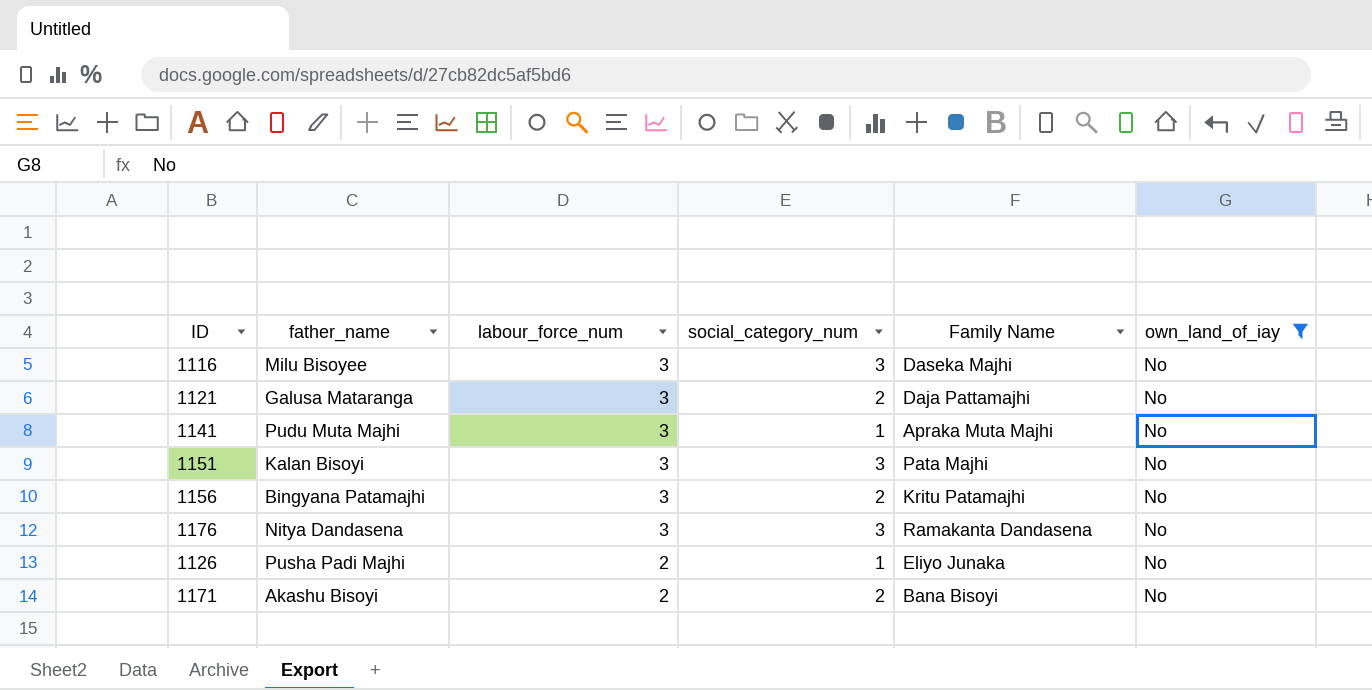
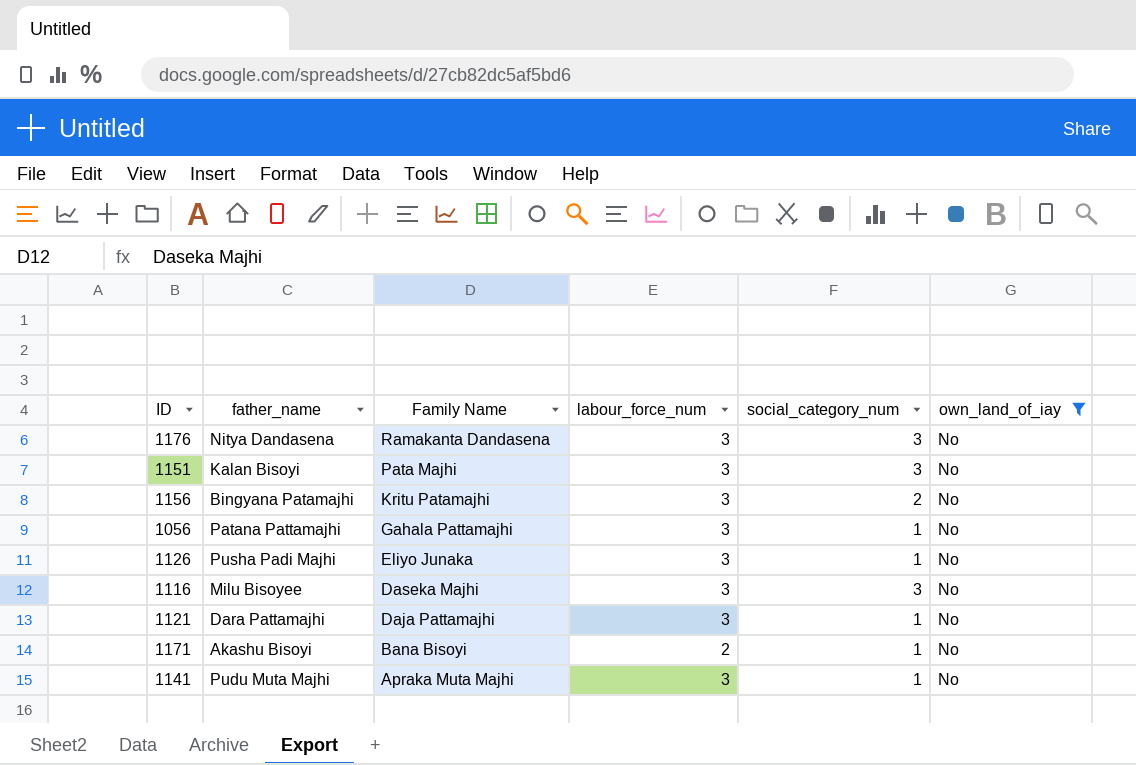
row order: labour_force_num descending -> Family Name descending
column Family Name | position: 5 -> 3
row 1056: none -> Patana Pattamajhi | Gahala Pattamajhi | 3 | 1 | No
1126 | labour_force_num: 2 -> 3
1121 | father_name: Galusa Mataranga -> Dara Pattamajhi
1121 | social_category_num: 2 -> 1
1171 | social_category_num: 2 -> 1

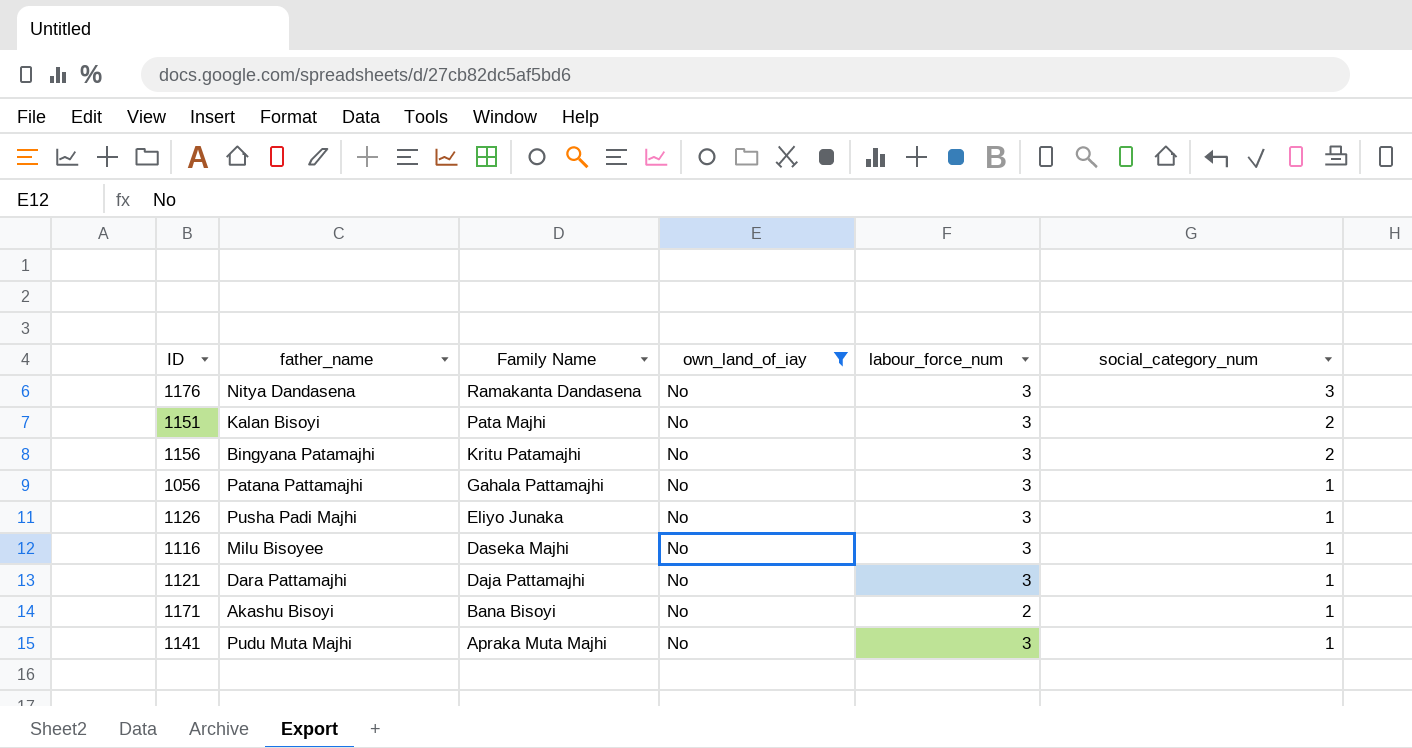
column own_land_of_iay | position: 6 -> 4
1151 | social_category_num: 3 -> 2
1116 | social_category_num: 3 -> 1

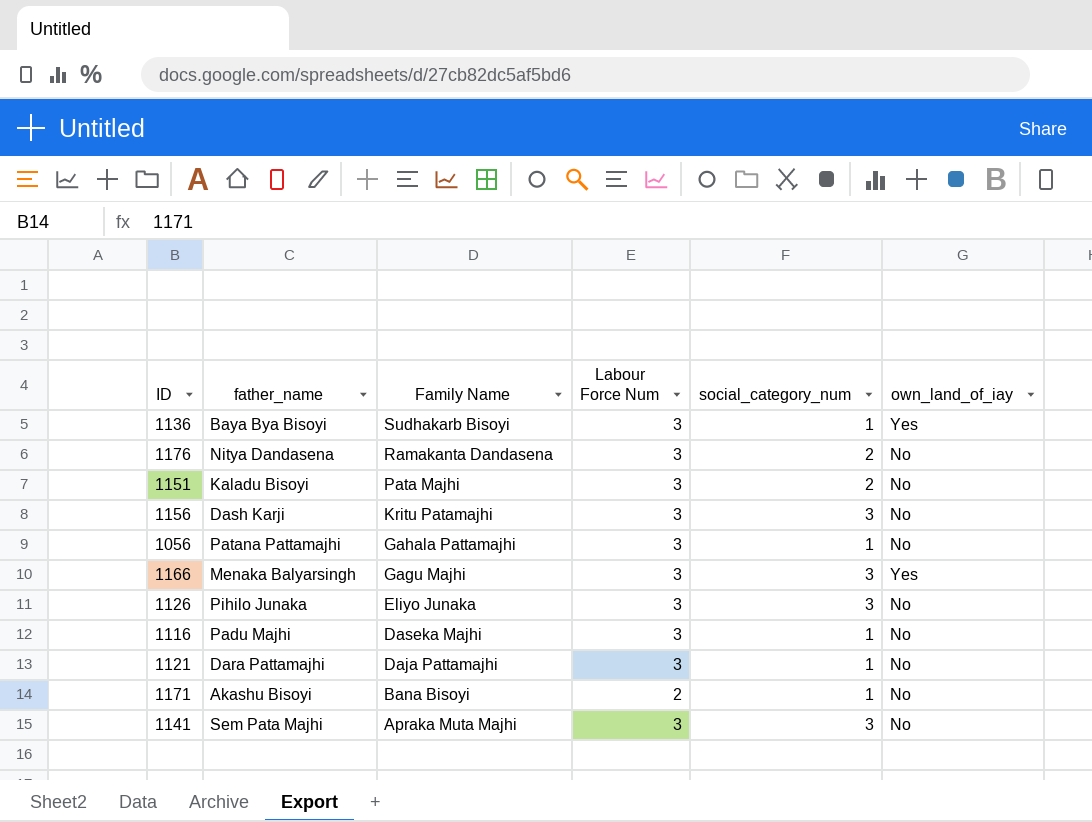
filter: own_land_of_iay = No -> none
column name: labour_force_num -> Labour Force Num
column own_land_of_iay | position: 4 -> 6
1176 | social_category_num: 3 -> 2
1151 | father_name: Kalan Bisoyi -> Kaladu Bisoyi
1156 | father_name: Bingyana Patamajhi -> Dash Karji
1156 | social_category_num: 2 -> 3
1126 | father_name: Pusha Padi Majhi -> Pihilo Junaka
1126 | social_category_num: 1 -> 3
1116 | father_name: Milu Bisoyee -> Padu Majhi
1141 | father_name: Pudu Muta Majhi -> Sem Pata Majhi
1141 | social_category_num: 1 -> 3

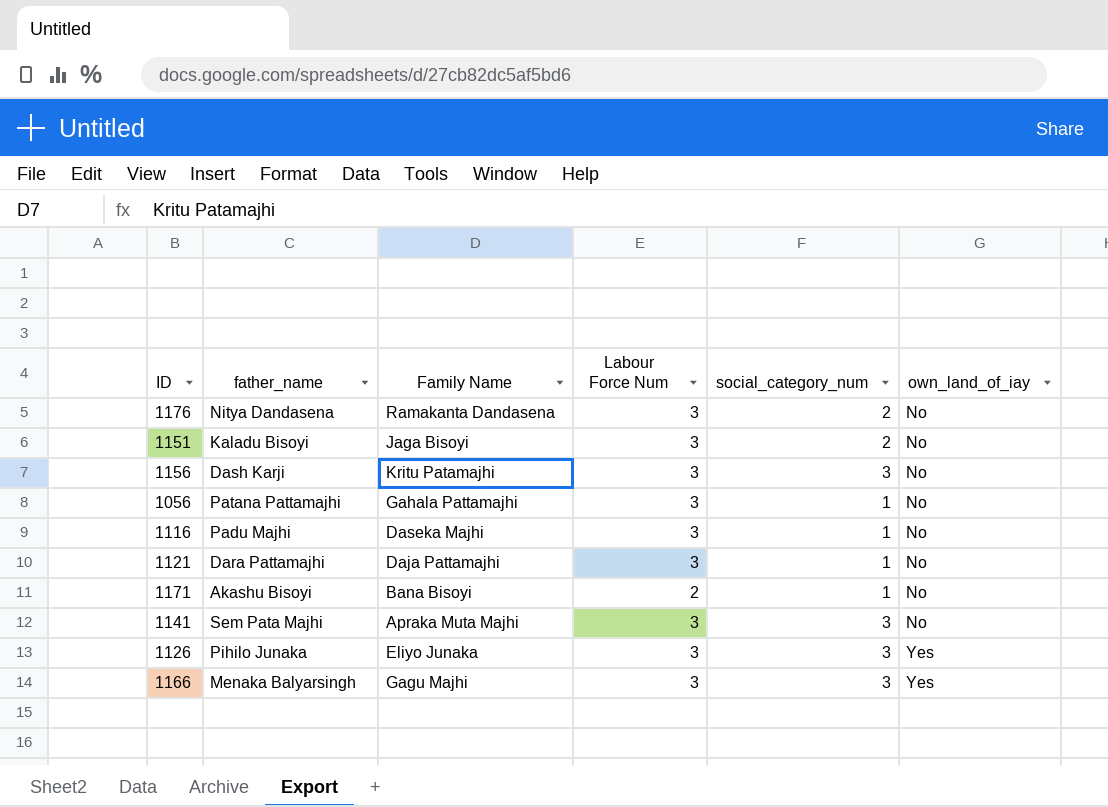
row order: Family Name descending -> own_land_of_iay ascending
row 1136: Baya Bya Bisoyi | Sudhakarb Bisoyi | 3 | 1 | Yes -> none
1151 | Family Name: Pata Majhi -> Jaga Bisoyi
1126 | own_land_of_iay: No -> Yes

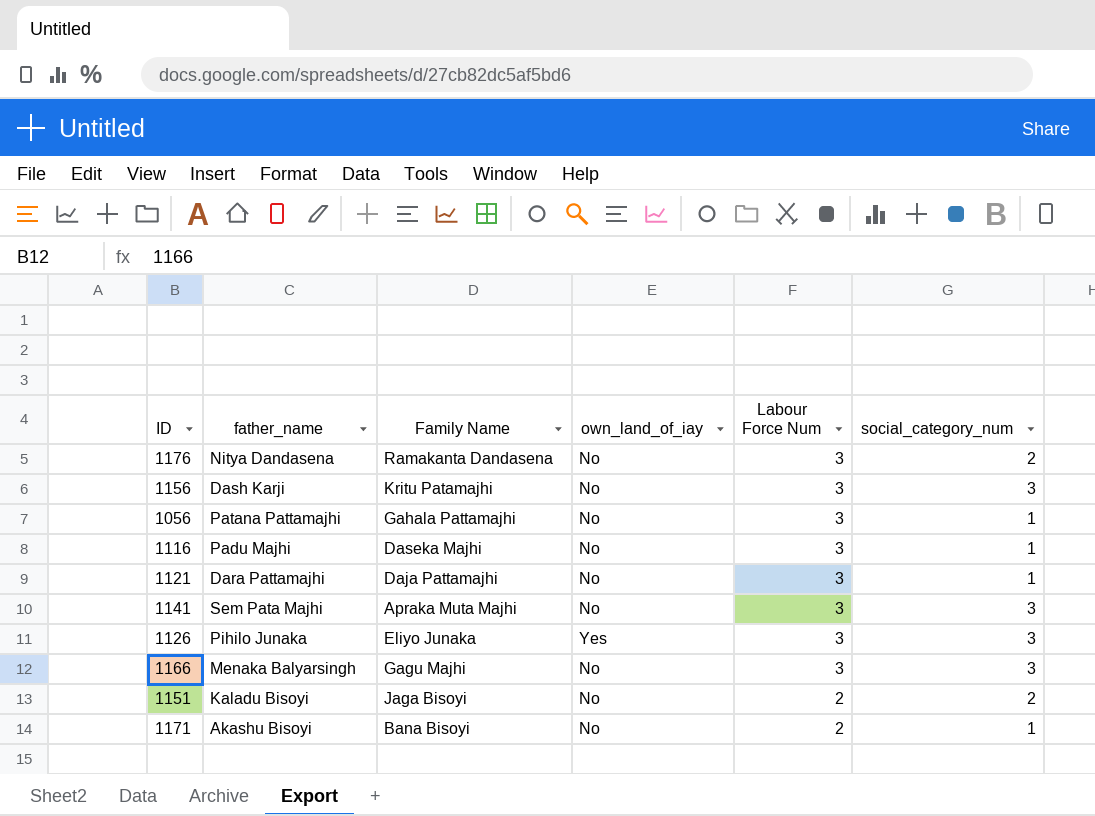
row order: own_land_of_iay ascending -> Labour Force Num descending
column own_land_of_iay | position: 6 -> 4
1166 | own_land_of_iay: Yes -> No
1151 | Labour Force Num: 3 -> 2

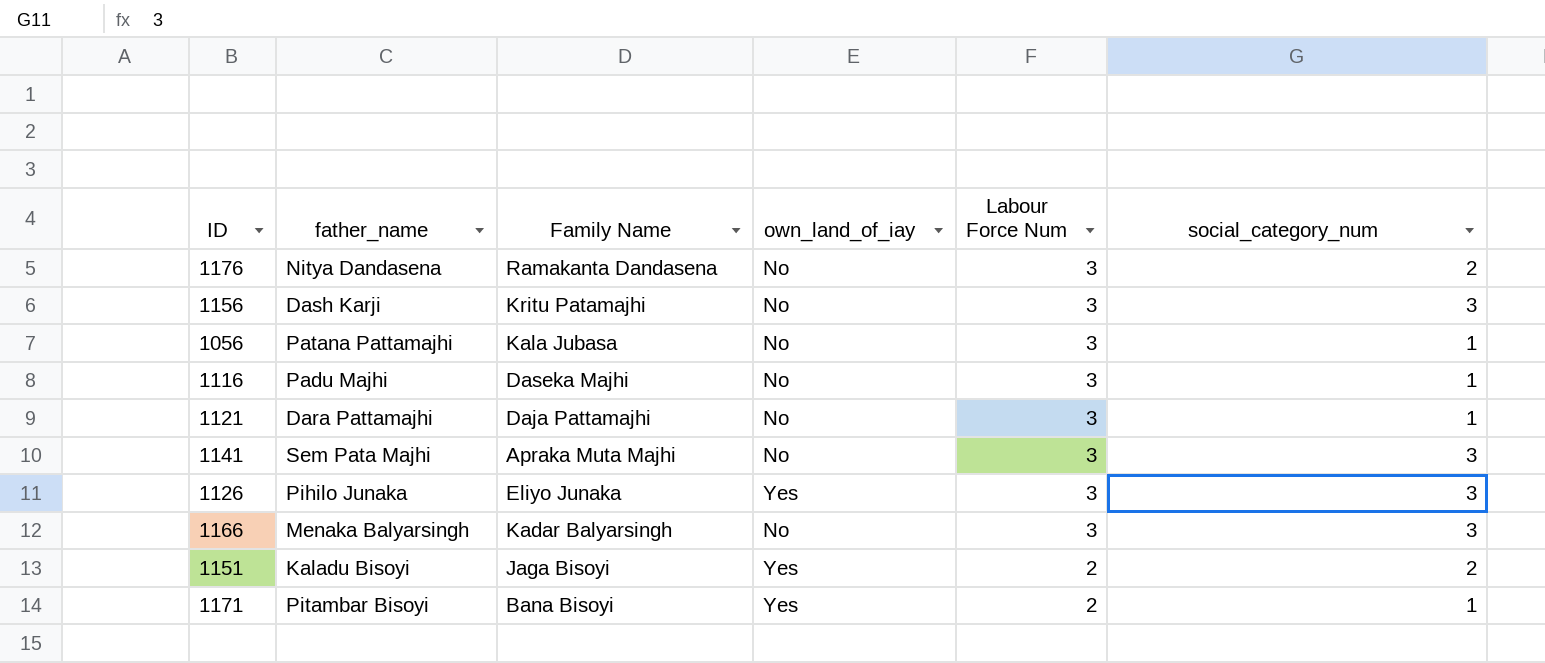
1056 | Family Name: Gahala Pattamajhi -> Kala Jubasa
1166 | Family Name: Gagu Majhi -> Kadar Balyarsingh
1151 | own_land_of_iay: No -> Yes
1171 | father_name: Akashu Bisoyi -> Pitambar Bisoyi
1171 | own_land_of_iay: No -> Yes

